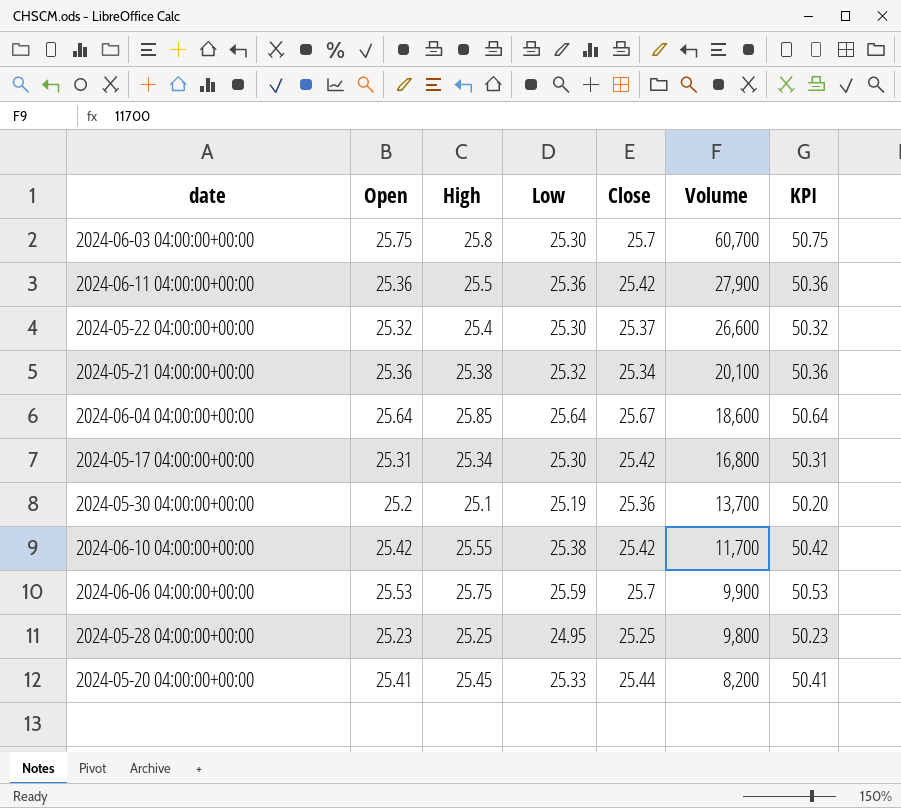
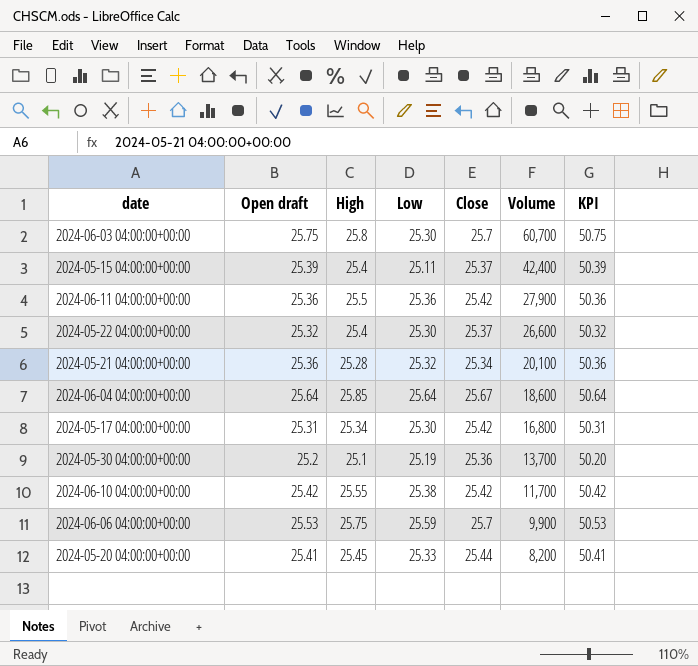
column name: Open -> Open draft
row 2024-05-28 04:00:00+00:00: 25.23 | 25.25 | 24.95 | 25.25 | 9,800 | 50.23 -> none
row 2024-05-15 04:00:00+00:00: none -> 25.39 | 25.4 | 25.11 | 25.37 | 42,400 | 50.39
2024-05-21 04:00:00+00:00 | High: 25.38 -> 25.28

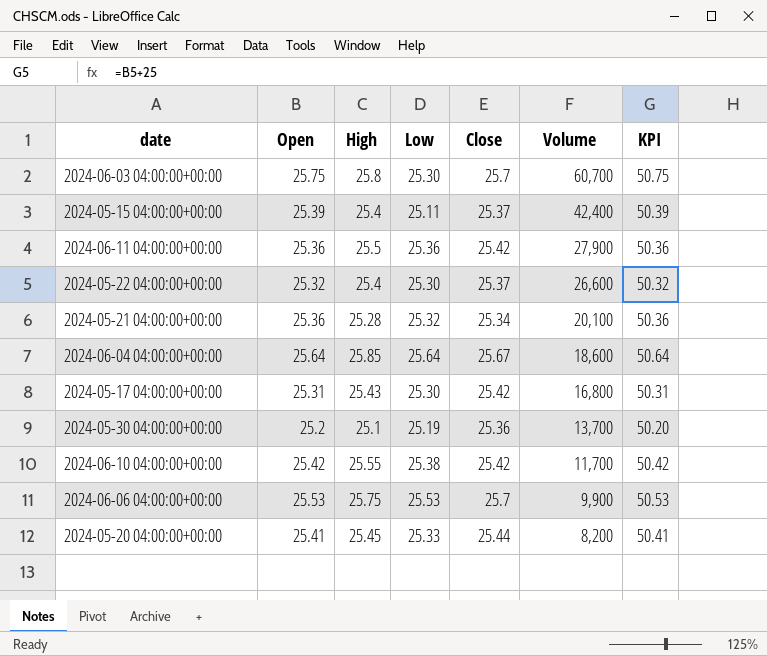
column name: Open draft -> Open
2024-05-17 04:00:00+00:00 | High: 25.34 -> 25.43
2024-06-06 04:00:00+00:00 | Low: 25.59 -> 25.53

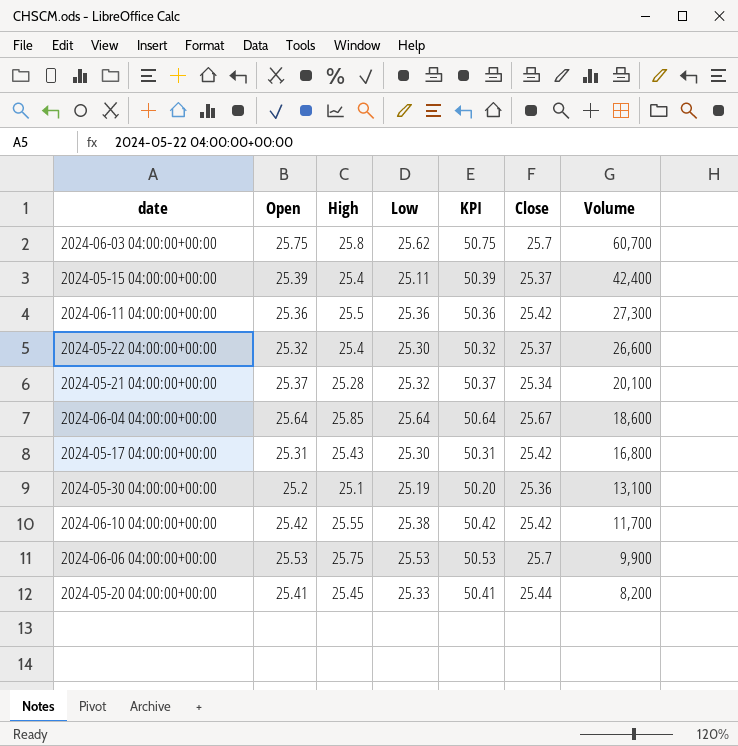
column KPI | position: 7 -> 5
2024-06-03 04:00:00+00:00 | Low: 25.30 -> 25.62
2024-06-11 04:00:00+00:00 | Volume: 27,900 -> 27,300
2024-05-21 04:00:00+00:00 | Open: 25.36 -> 25.37
2024-05-21 04:00:00+00:00 | KPI: 50.36 -> 50.37
2024-05-30 04:00:00+00:00 | Volume: 13,700 -> 13,100

